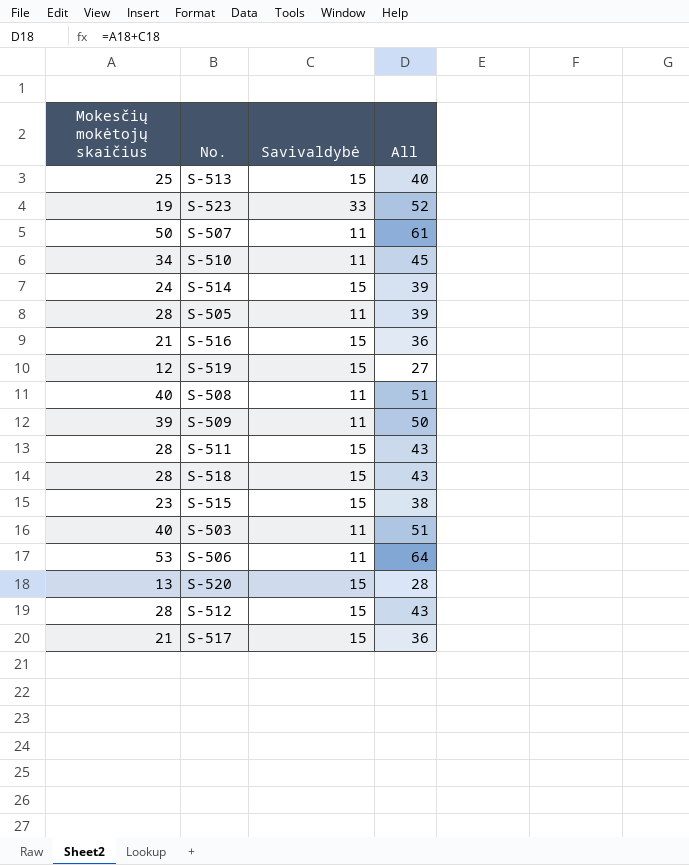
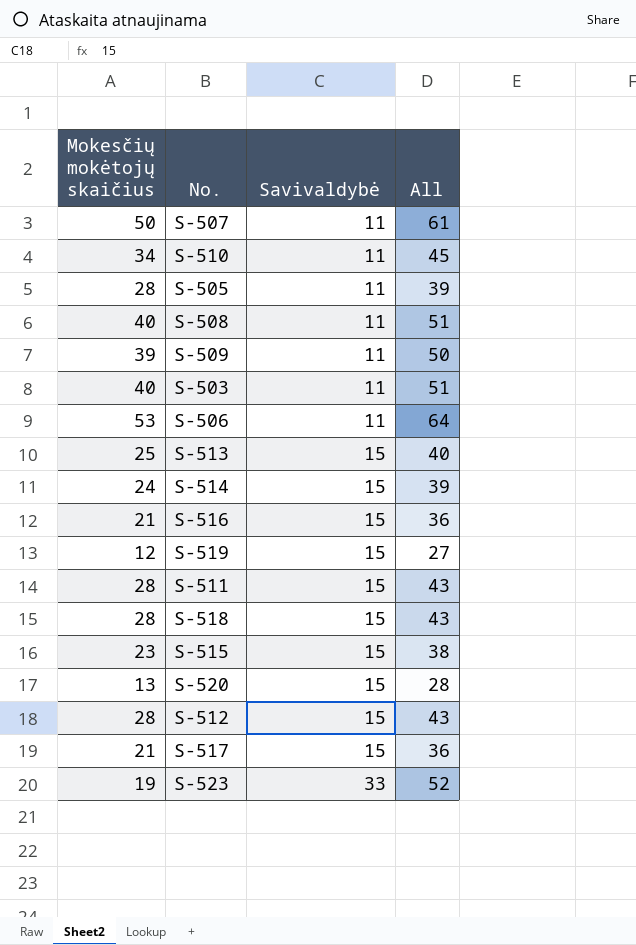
row order: none -> Savivaldybė ascending

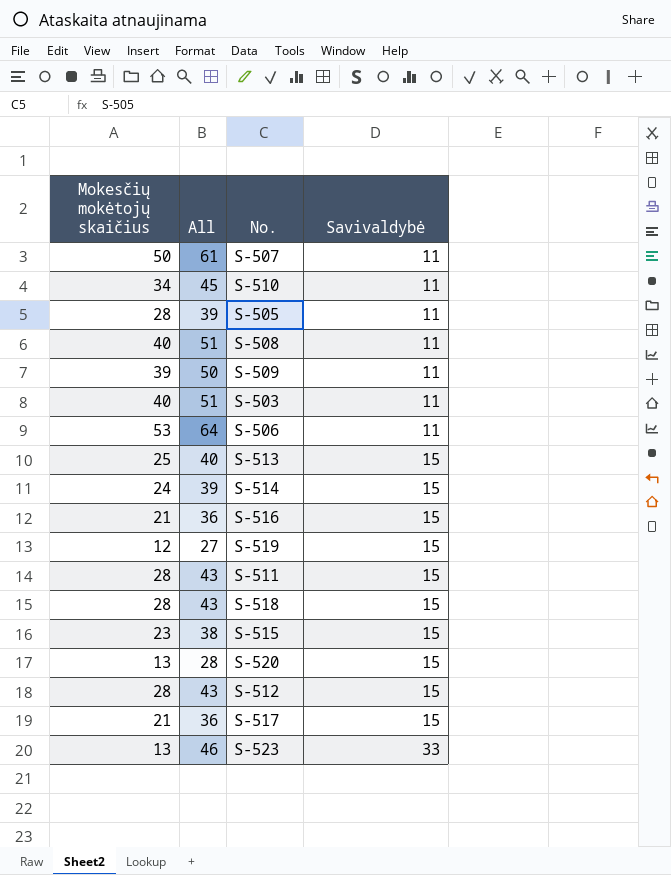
column All | position: 4 -> 2
S-523 | Mokesčių mokėtojų skaičius: 19 -> 13
S-523 | All: 52 -> 46

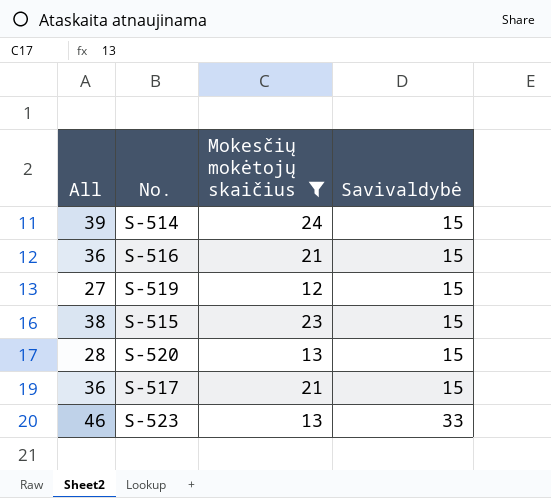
filter: none -> Mokesčių mokėtojų skaičius <= 24
column Mokesčių mokėtojų skaičius | position: 1 -> 3

